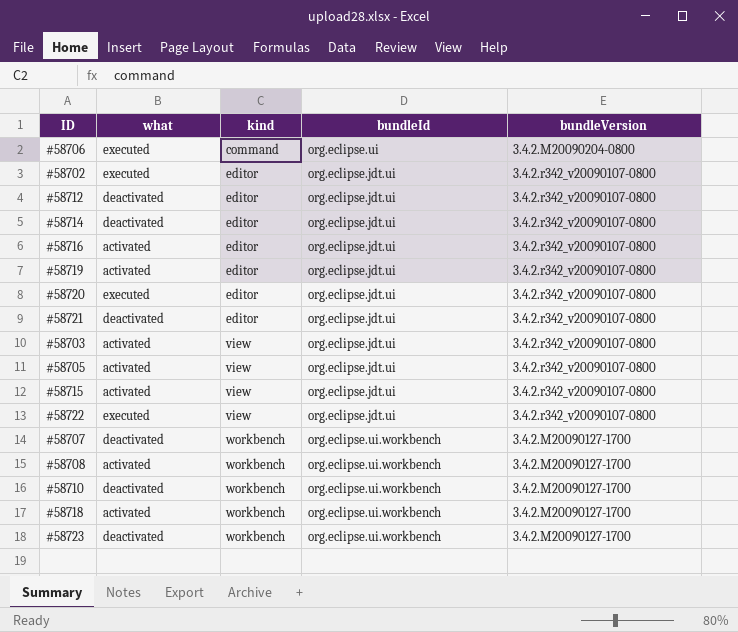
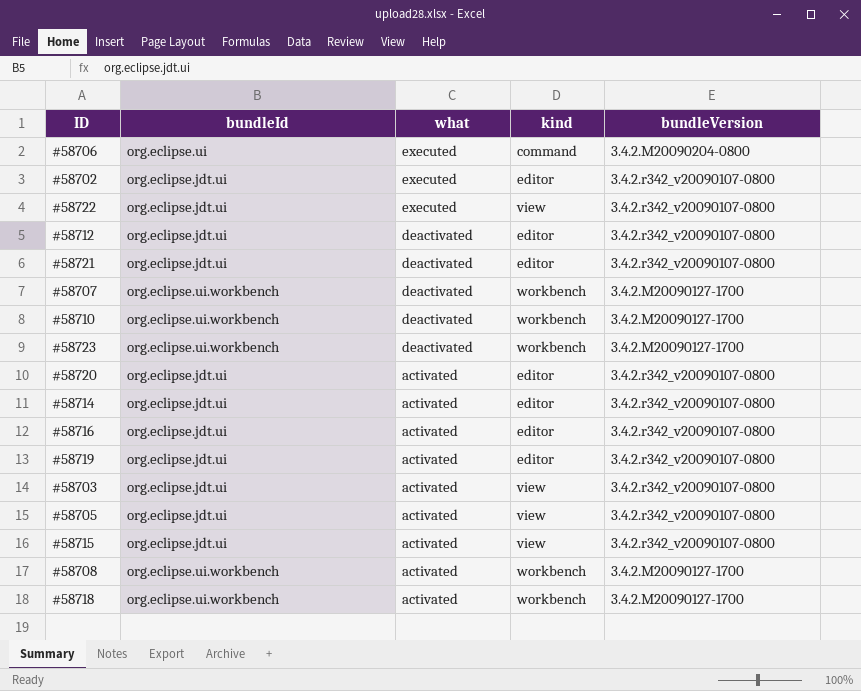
row order: kind ascending -> what descending
column bundleId | position: 4 -> 2
#58720 | what: executed -> activated
#58714 | what: deactivated -> activated

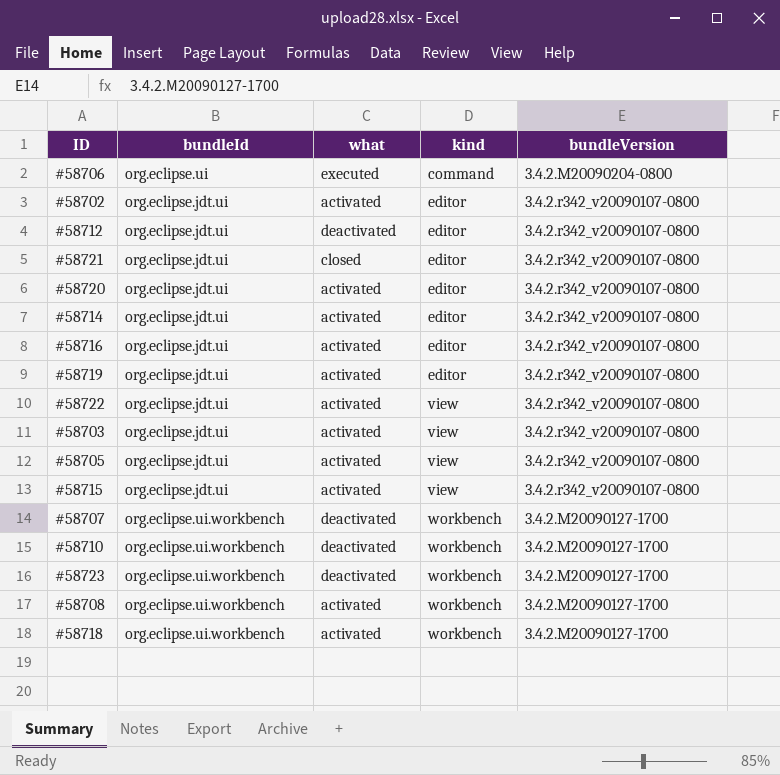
row order: what descending -> kind ascending
#58702 | what: executed -> activated
#58721 | what: deactivated -> closed
#58722 | what: executed -> activated

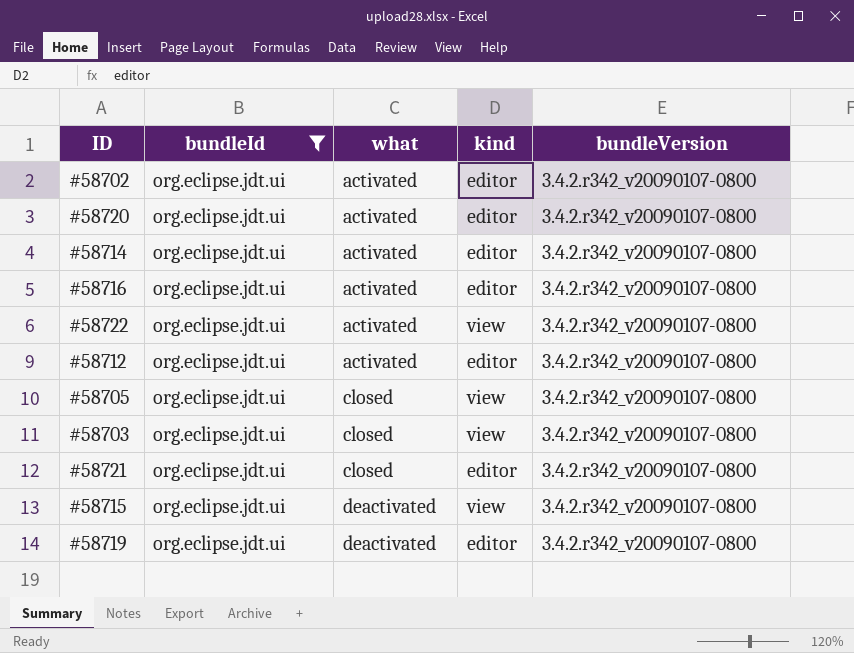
filter: none -> bundleId = org.eclipse.jdt.ui
row order: kind ascending -> what ascending
#58712 | what: deactivated -> activated
#58705 | what: activated -> closed
#58703 | what: activated -> closed
#58715 | what: activated -> deactivated
#58719 | what: activated -> deactivated

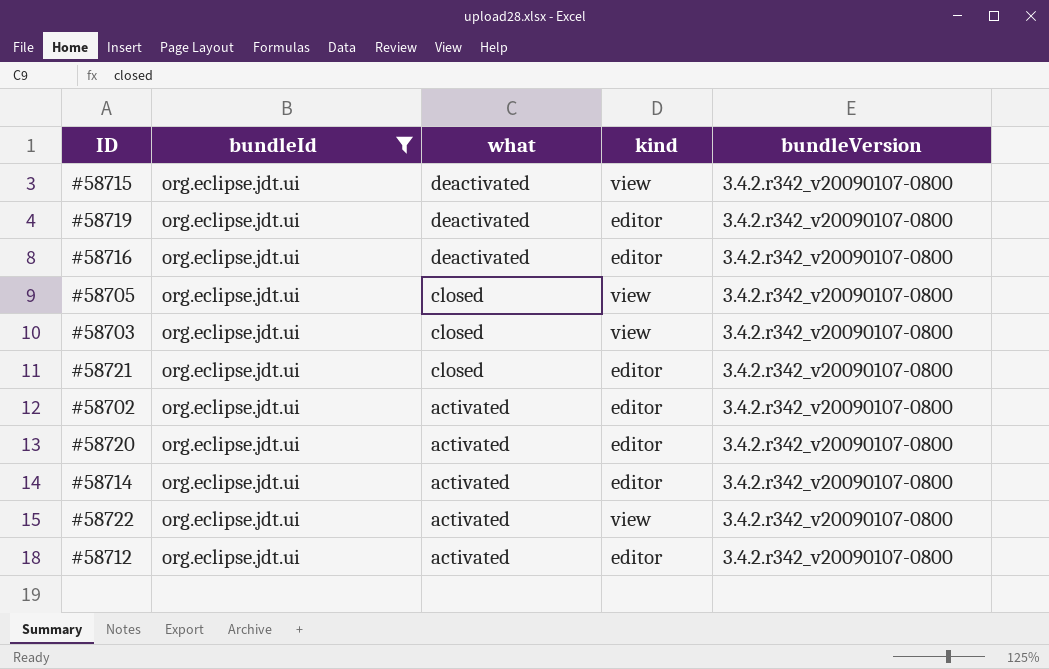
row order: what ascending -> what descending
#58716 | what: activated -> deactivated

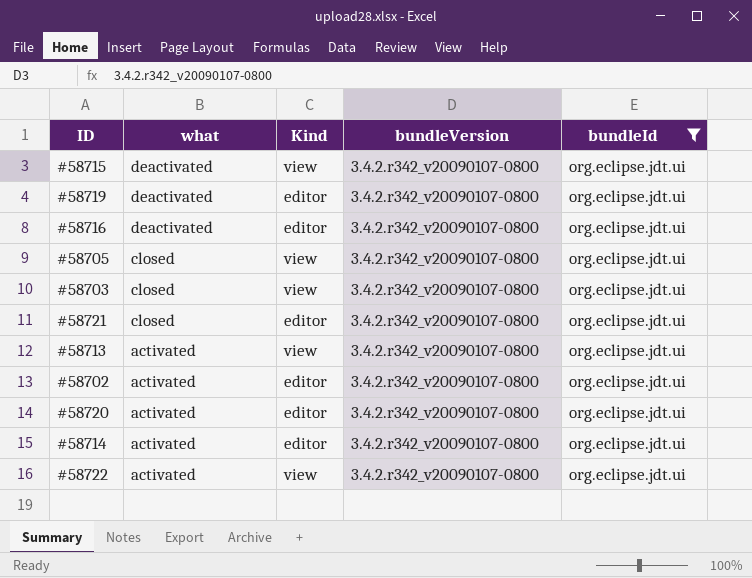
column name: kind -> Kind
column bundleId | position: 2 -> 5
row #58712: org.eclipse.jdt.ui | activated | editor | 3.4.2.r342_v20090107-0800 -> none
row #58713: none -> activated | view | 3.4.2.r342_v20090107-0800 | org.eclipse.jdt.ui

